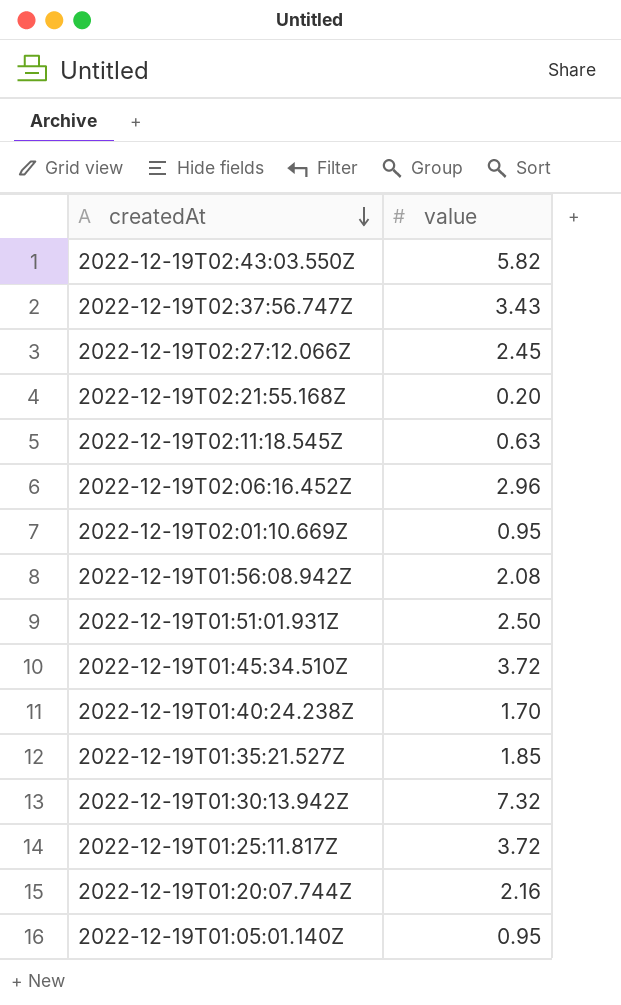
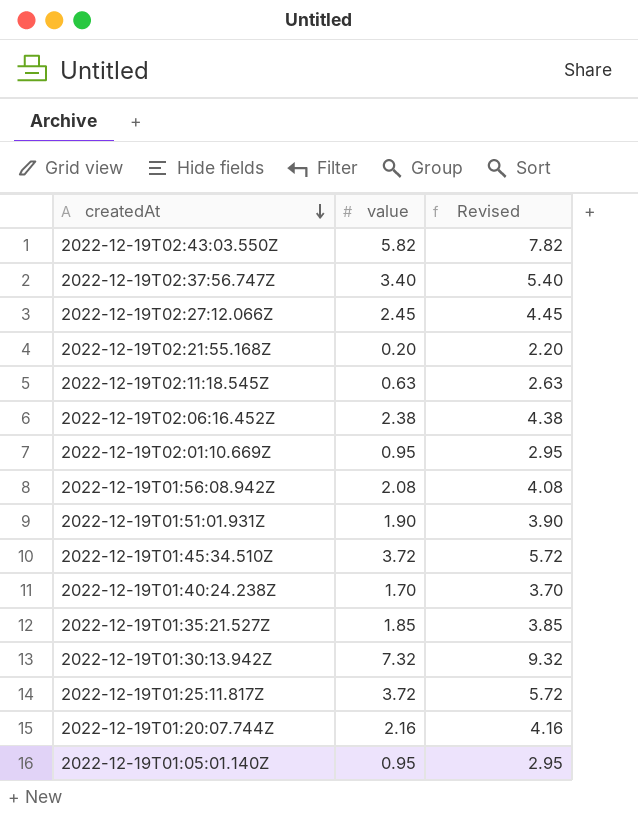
column Revised | formula: none -> [value] + 2
2022-12-19T02:37:56.747Z | value: 3.43 -> 3.40
2022-12-19T02:06:16.452Z | value: 2.96 -> 2.38
2022-12-19T01:51:01.931Z | value: 2.50 -> 1.90

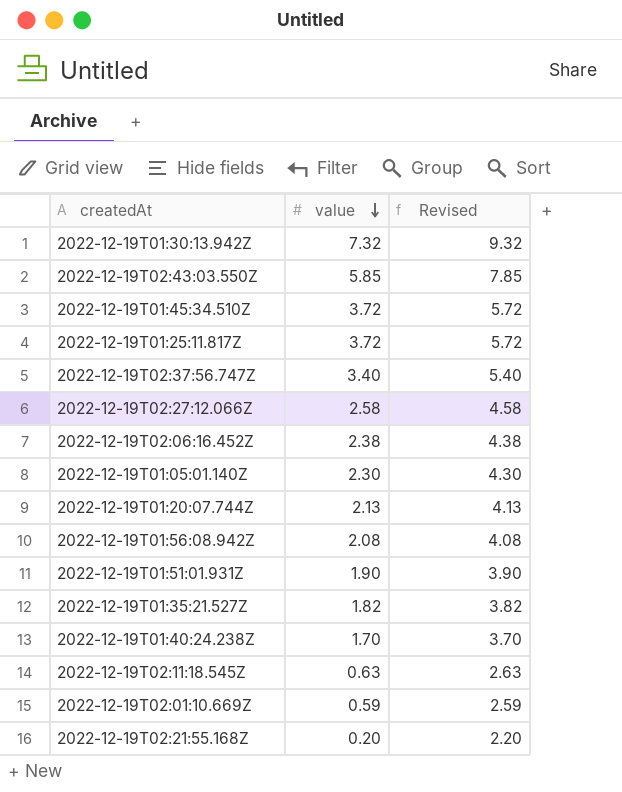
row order: createdAt descending -> value descending
2022-12-19T02:43:03.550Z | value: 5.82 -> 5.85
2022-12-19T02:43:03.550Z | Revised: 7.82 -> 7.85
2022-12-19T02:27:12.066Z | value: 2.45 -> 2.58
2022-12-19T02:27:12.066Z | Revised: 4.45 -> 4.58
2022-12-19T01:05:01.140Z | value: 0.95 -> 2.30
2022-12-19T01:05:01.140Z | Revised: 2.95 -> 4.30
2022-12-19T01:20:07.744Z | value: 2.16 -> 2.13
2022-12-19T01:20:07.744Z | Revised: 4.16 -> 4.13
2022-12-19T01:35:21.527Z | value: 1.85 -> 1.82
2022-12-19T01:35:21.527Z | Revised: 3.85 -> 3.82
2022-12-19T02:01:10.669Z | value: 0.95 -> 0.59
2022-12-19T02:01:10.669Z | Revised: 2.95 -> 2.59

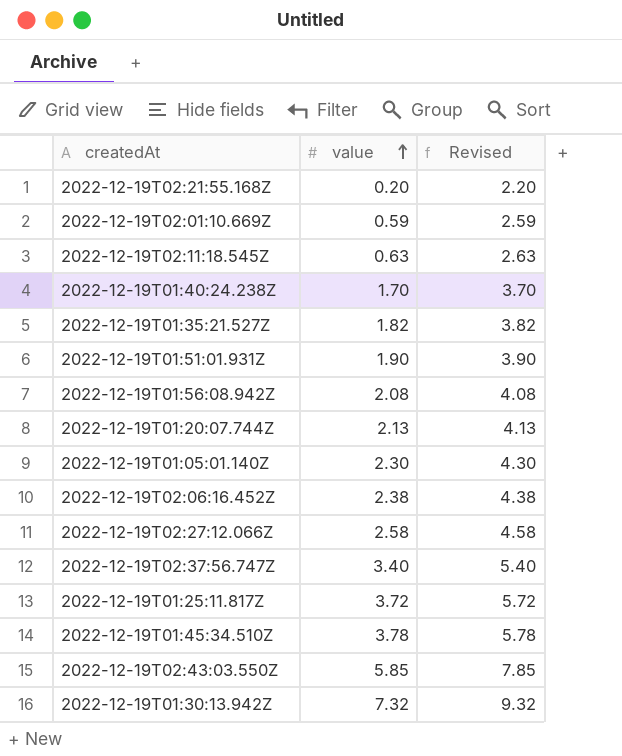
row order: value descending -> value ascending
2022-12-19T01:45:34.510Z | value: 3.72 -> 3.78
2022-12-19T01:45:34.510Z | Revised: 5.72 -> 5.78

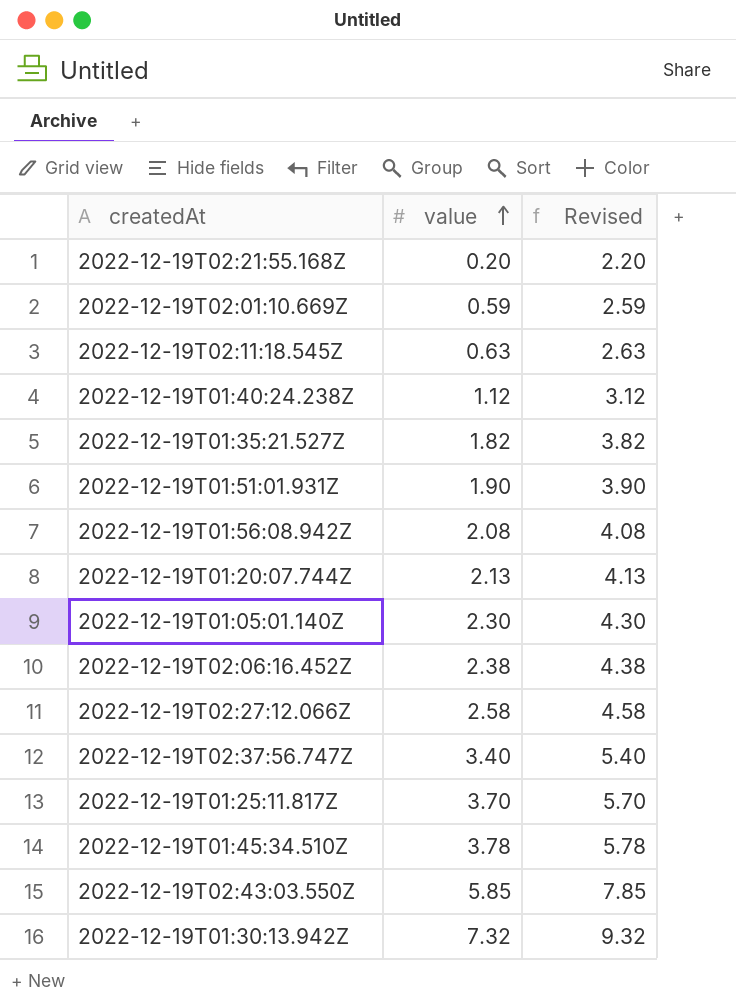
2022-12-19T01:40:24.238Z | value: 1.70 -> 1.12
2022-12-19T01:40:24.238Z | Revised: 3.70 -> 3.12
2022-12-19T01:25:11.817Z | value: 3.72 -> 3.70
2022-12-19T01:25:11.817Z | Revised: 5.72 -> 5.70

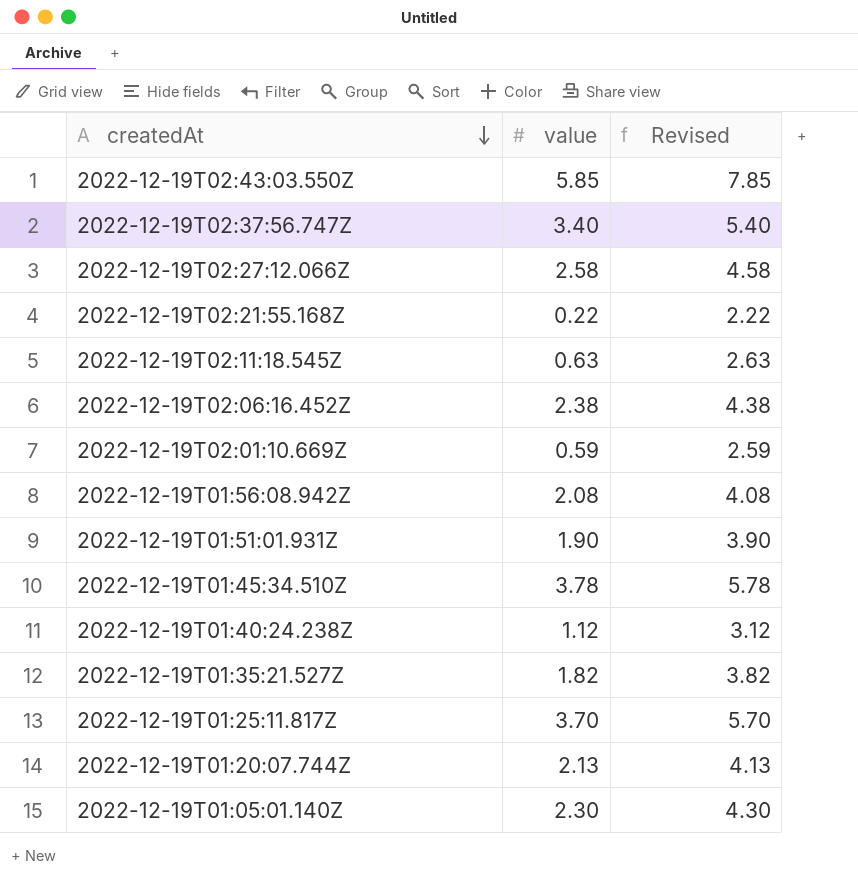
row order: value ascending -> createdAt descending
row 2022-12-19T01:30:13.942Z: 7.32 | 9.32 -> none
2022-12-19T02:21:55.168Z | value: 0.20 -> 0.22
2022-12-19T02:21:55.168Z | Revised: 2.20 -> 2.22

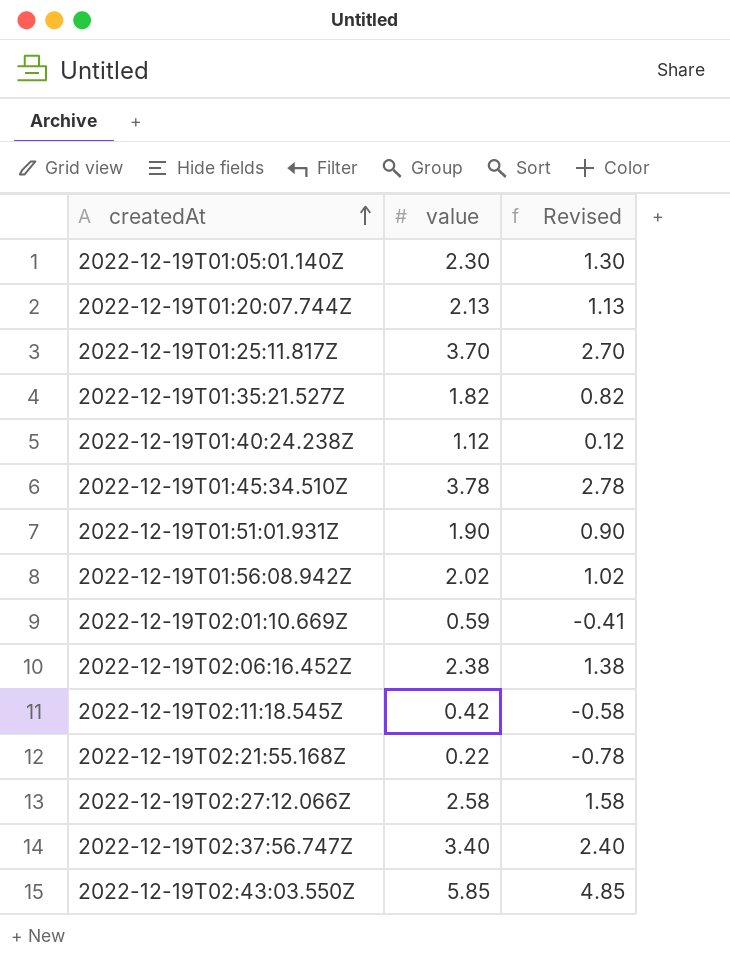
row order: createdAt descending -> createdAt ascending
column Revised | formula: [value] + 2 -> [value] - 1
2022-12-19T01:56:08.942Z | value: 2.08 -> 2.02
2022-12-19T02:11:18.545Z | value: 0.63 -> 0.42

